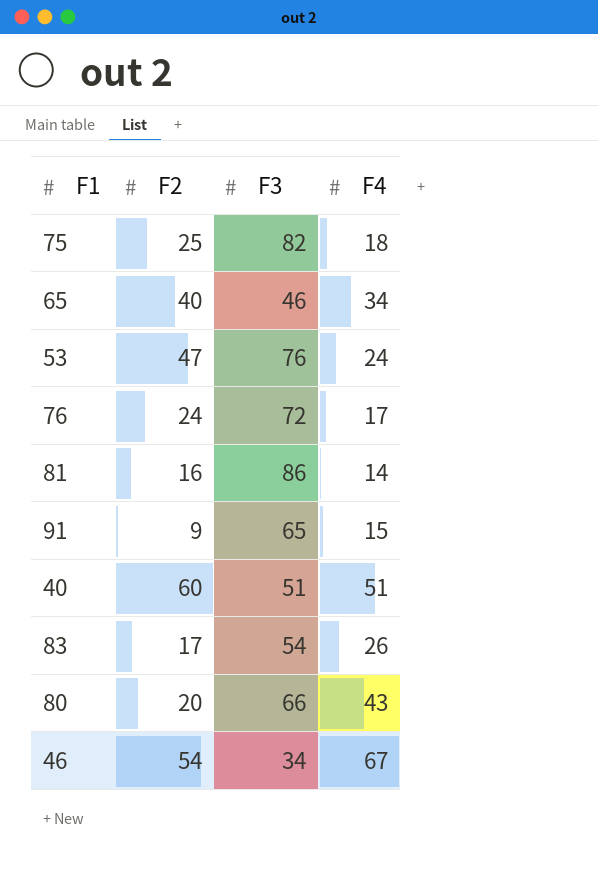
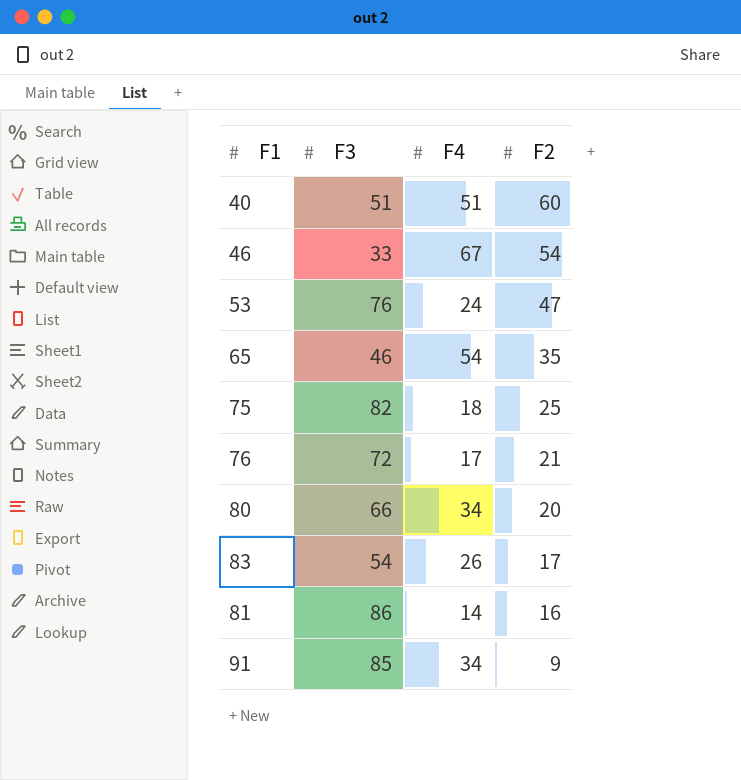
row order: none -> F2 descending
column F2 | position: 2 -> 4
46 | F3: 34 -> 33
65 | F4: 34 -> 54
65 | F2: 40 -> 35
76 | F2: 24 -> 21
80 | F4: 43 -> 34
91 | F3: 65 -> 85
91 | F4: 15 -> 34

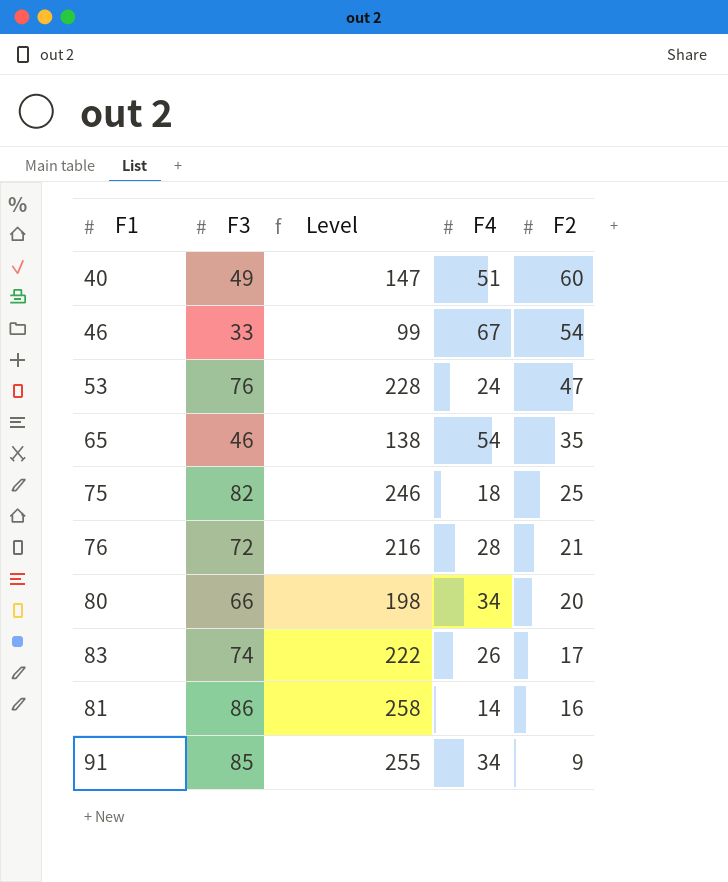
column Level | formula: none -> [F3] * 3
40 | F3: 51 -> 49
76 | F4: 17 -> 28
83 | F3: 54 -> 74

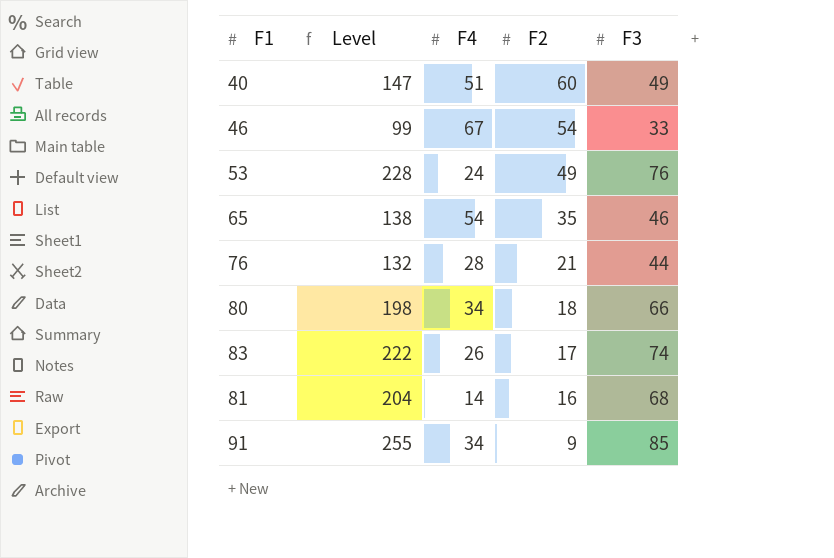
column F3 | position: 2 -> 5
row 75: 82 | 246 | 18 | 25 -> none
53 | F2: 47 -> 49
76 | Level: 216 -> 132
76 | F3: 72 -> 44
80 | F2: 20 -> 18
81 | Level: 258 -> 204
81 | F3: 86 -> 68

